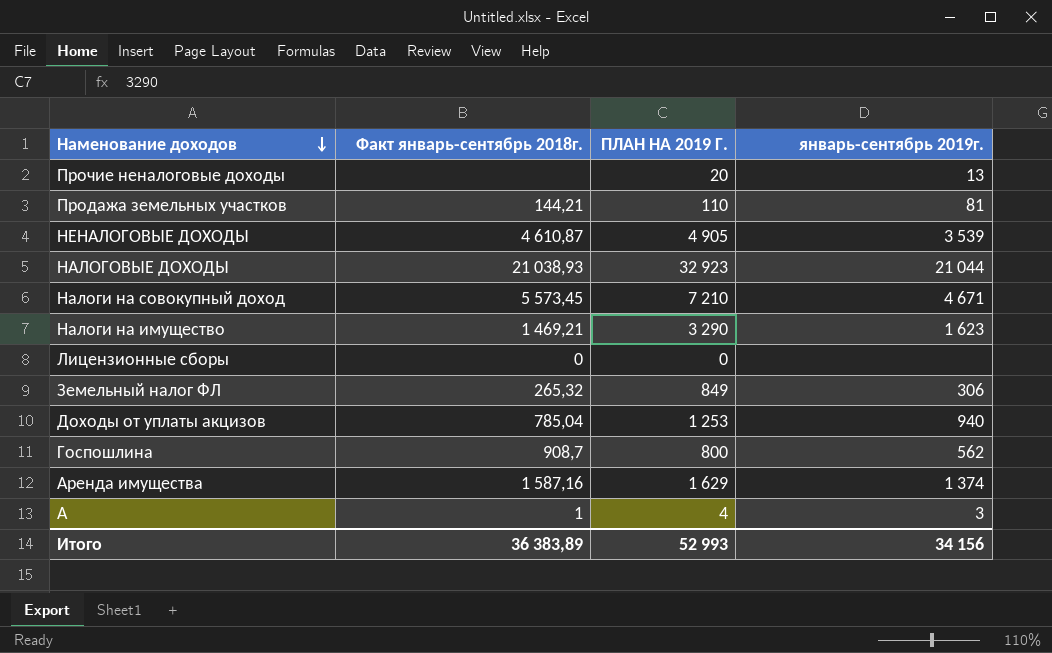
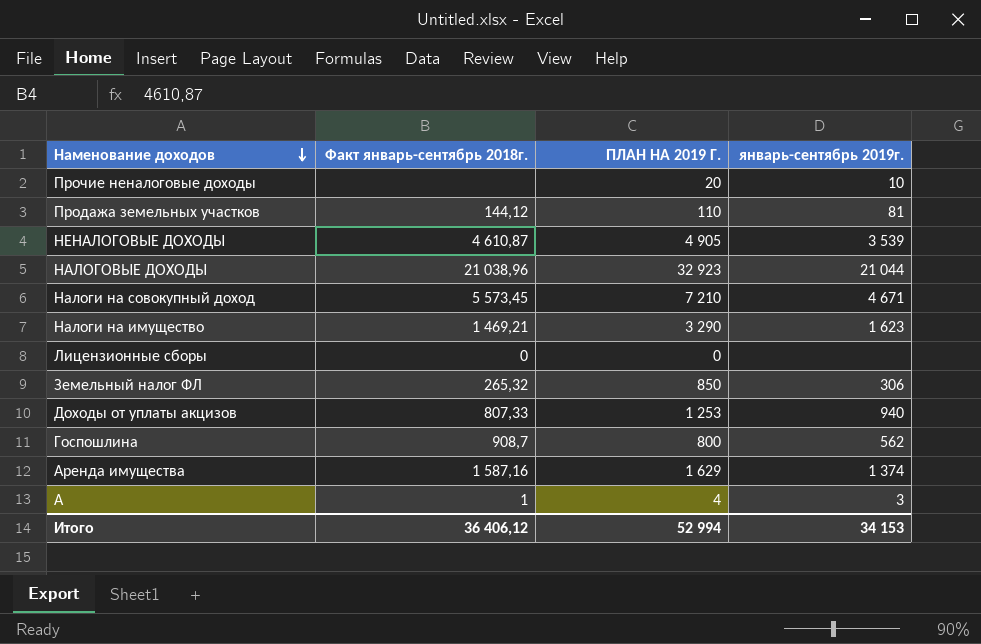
Прочие неналоговые доходы | январь-сентябрь 2019г.: 13 -> 10
Продажа земельных участков | Факт январь-сентябрь 2018г.: 144,21 -> 144,12
НАЛОГОВЫЕ ДОХОДЫ | Факт январь-сентябрь 2018г.: 21 038,93 -> 21 038,96
Земельный налог ФЛ | ПЛАН НА 2019 Г.: 849 -> 850
Доходы от уплаты акцизов | Факт январь-сентябрь 2018г.: 785,04 -> 807,33
Итого | Факт январь-сентябрь 2018г.: 36 383,89 -> 36 406,12
Итого | ПЛАН НА 2019 Г.: 52 993 -> 52 994
Итого | январь-сентябрь 2019г.: 34 156 -> 34 153

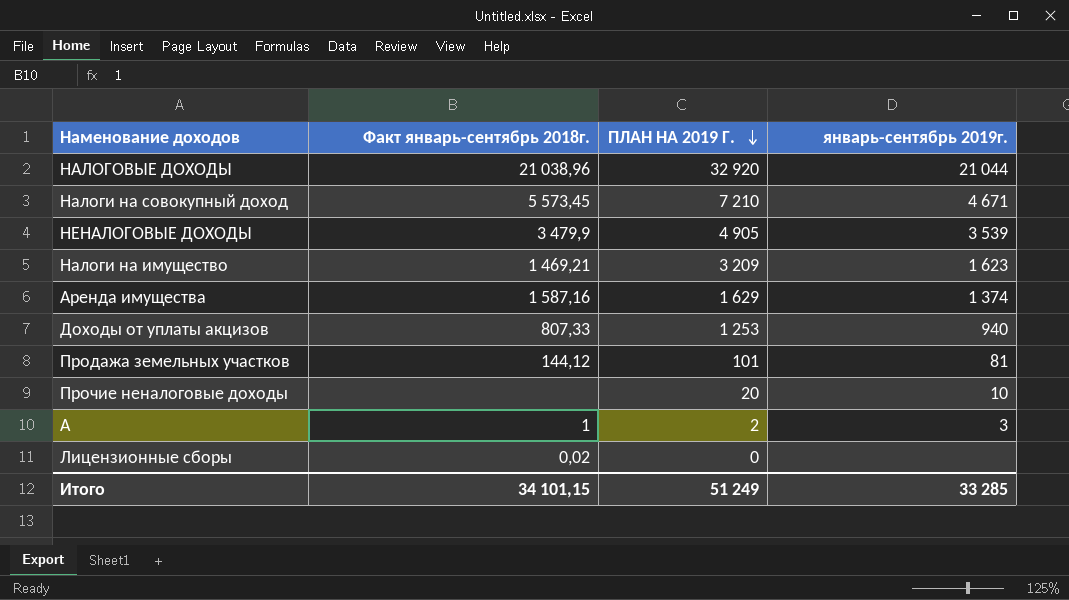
row order: Наменование доходов descending -> ПЛАН НА 2019 Г. descending
row Земельный налог ФЛ: 265,32 | 850 | 306 -> none
row Госпошлина: 908,7 | 800 | 562 -> none
НАЛОГОВЫЕ ДОХОДЫ | ПЛАН НА 2019 Г.: 32 923 -> 32 920
НЕНАЛОГОВЫЕ ДОХОДЫ | Факт январь-сентябрь 2018г.: 4 610,87 -> 3 479,9
Налоги на имущество | ПЛАН НА 2019 Г.: 3 290 -> 3 209
Продажа земельных участков | ПЛАН НА 2019 Г.: 110 -> 101
А | ПЛАН НА 2019 Г.: 4 -> 2
Лицензионные сборы | Факт январь-сентябрь 2018г.: 0 -> 0,02
Итого | Факт январь-сентябрь 2018г.: 36 406,12 -> 34 101,15
Итого | ПЛАН НА 2019 Г.: 52 994 -> 51 249
Итого | январь-сентябрь 2019г.: 34 153 -> 33 285

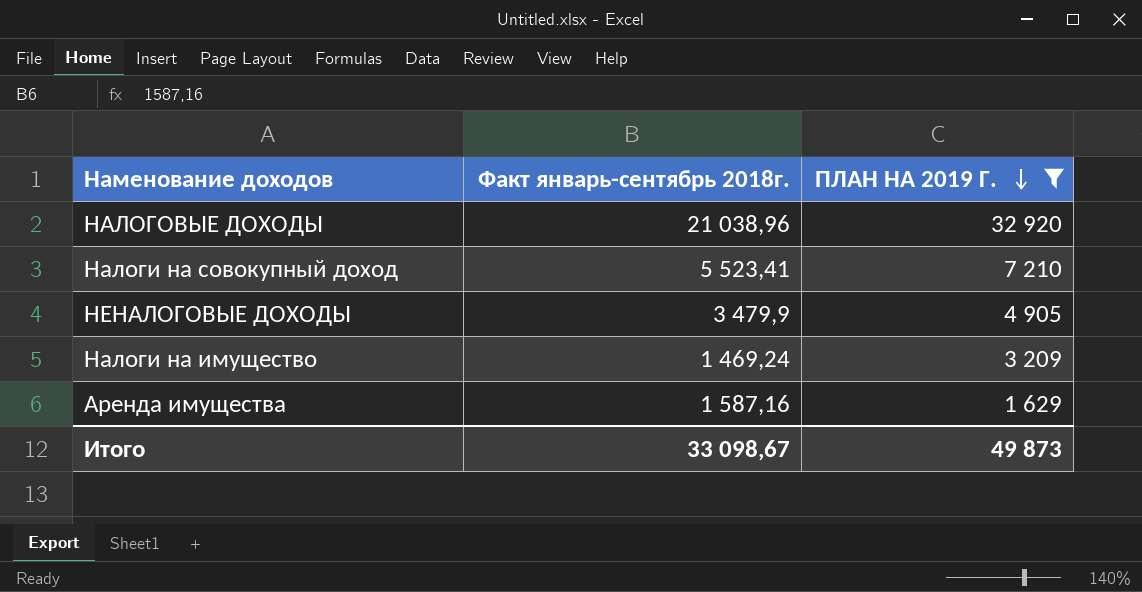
filter: none -> ПЛАН НА 2019 Г. >= 1 629
column январь-сентябрь 2019г. | position: 4 -> none
Налоги на совокупный доход | Факт январь-сентябрь 2018г.: 5 573,45 -> 5 523,41
Налоги на имущество | Факт январь-сентябрь 2018г.: 1 469,21 -> 1 469,24
Итого | Факт январь-сентябрь 2018г.: 34 101,15 -> 33 098,67
Итого | ПЛАН НА 2019 Г.: 51 249 -> 49 873

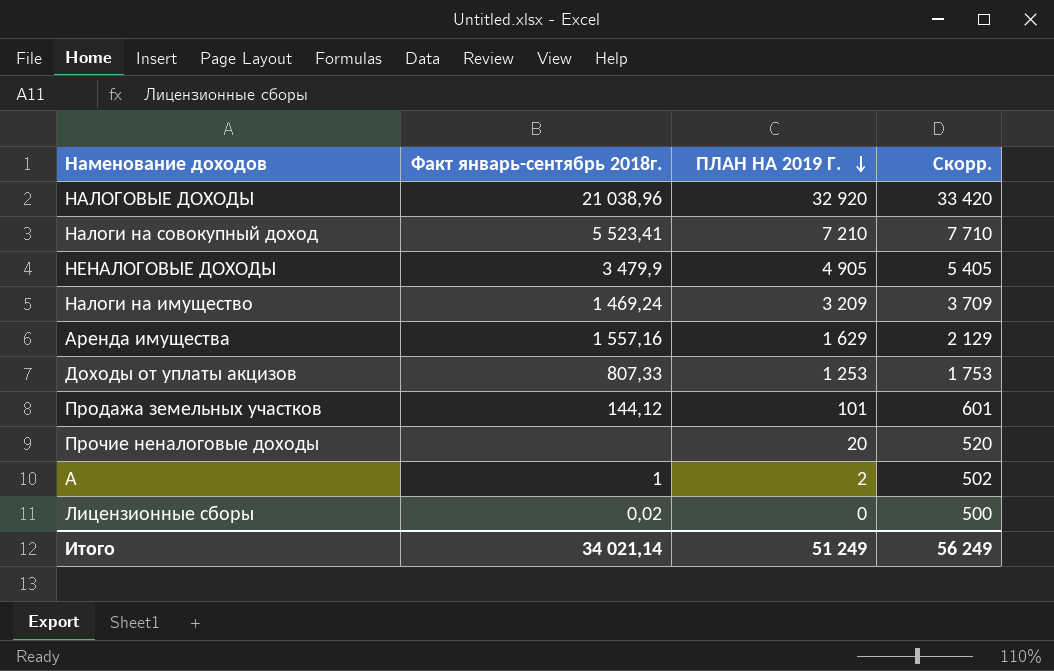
filter: ПЛАН НА 2019 Г. >= 1 629 -> none
column Скорр. | formula: none -> [ПЛАН НА 2019 Г.] + 500
Аренда имущества | Факт январь-сентябрь 2018г.: 1 587,16 -> 1 557,16
Итого | Факт январь-сентябрь 2018г.: 33 098,67 -> 34 021,14
Итого | ПЛАН НА 2019 Г.: 49 873 -> 51 249

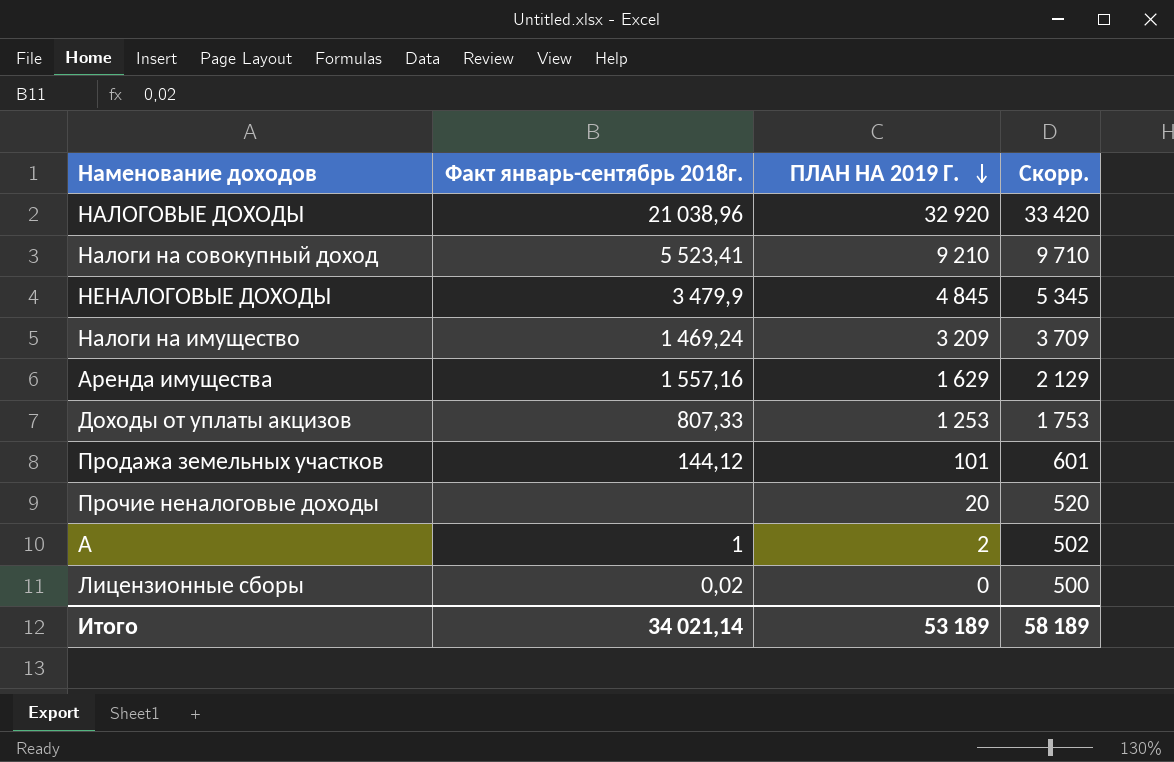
Налоги на совокупный доход | ПЛАН НА 2019 Г.: 7 210 -> 9 210
Налоги на совокупный доход | Скорр.: 7 710 -> 9 710
НЕНАЛОГОВЫЕ ДОХОДЫ | ПЛАН НА 2019 Г.: 4 905 -> 4 845
НЕНАЛОГОВЫЕ ДОХОДЫ | Скорр.: 5 405 -> 5 345
Итого | ПЛАН НА 2019 Г.: 51 249 -> 53 189
Итого | Скорр.: 56 249 -> 58 189

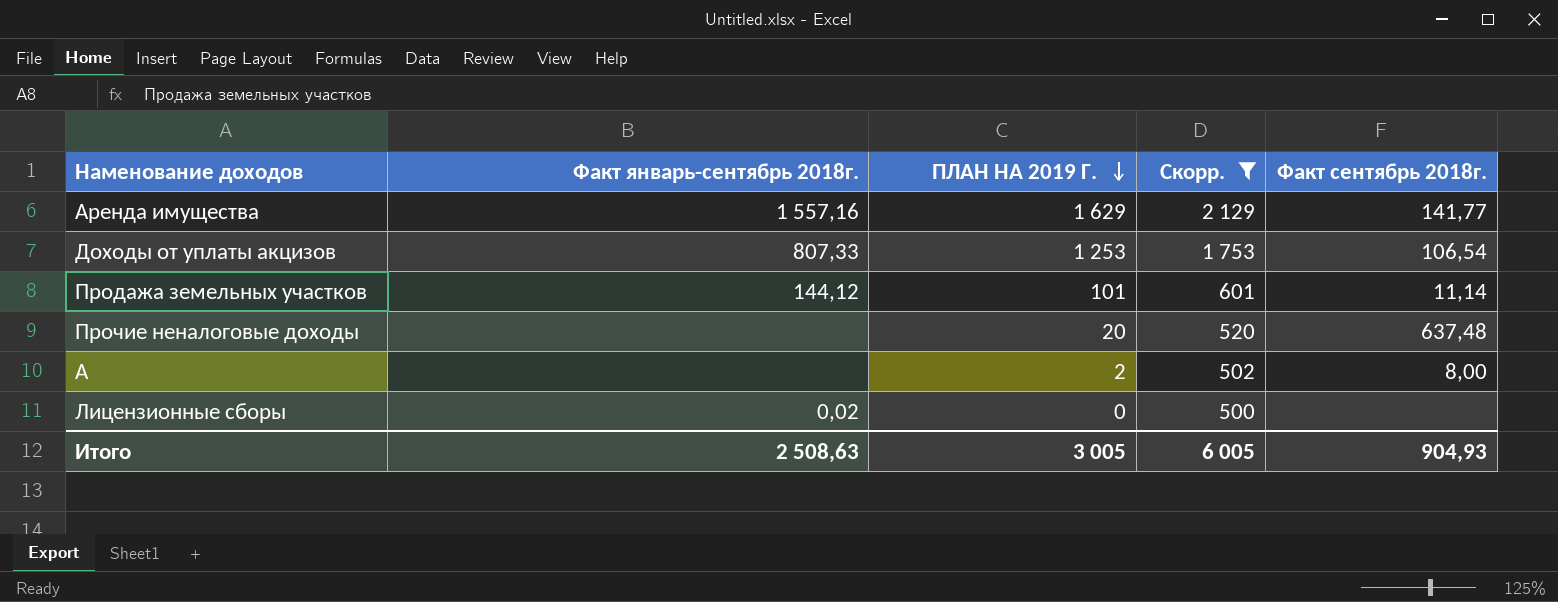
filter: none -> Скорр. <= 2 129
column Факт сентябрь 2018г. | position: none -> 5
А | Факт январь-сентябрь 2018г.: 1 -> none
Итого | Факт январь-сентябрь 2018г.: 34 021,14 -> 2 508,63
Итого | ПЛАН НА 2019 Г.: 53 189 -> 3 005
Итого | Скорр.: 58 189 -> 6 005

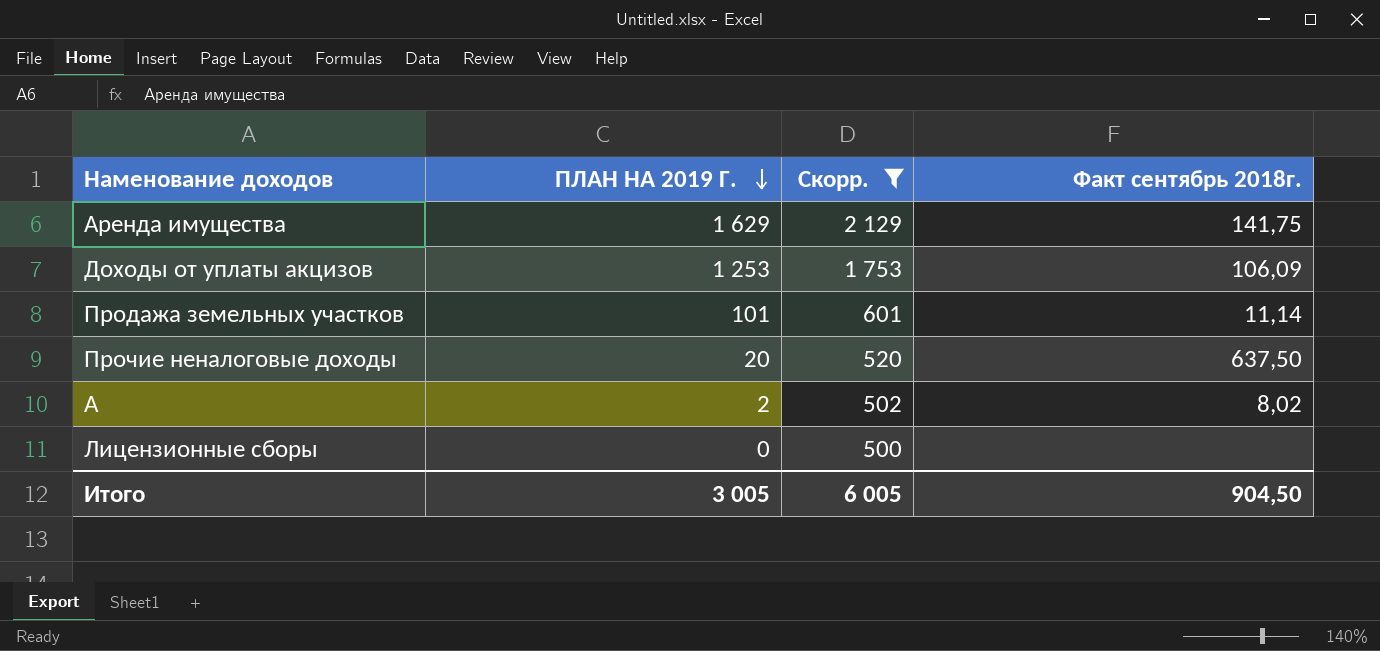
column Факт январь-сентябрь 2018г. | position: 2 -> none
Аренда имущества | Факт сентябрь 2018г.: 141,77 -> 141,75
Доходы от уплаты акцизов | Факт сентябрь 2018г.: 106,54 -> 106,09
Прочие неналоговые доходы | Факт сентябрь 2018г.: 637,48 -> 637,50
А | Факт сентябрь 2018г.: 8,00 -> 8,02
Итого | Факт сентябрь 2018г.: 904,93 -> 904,50

